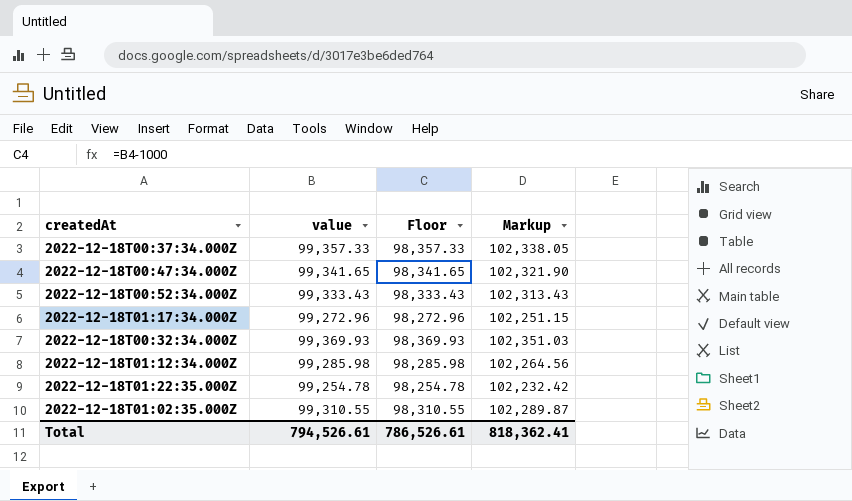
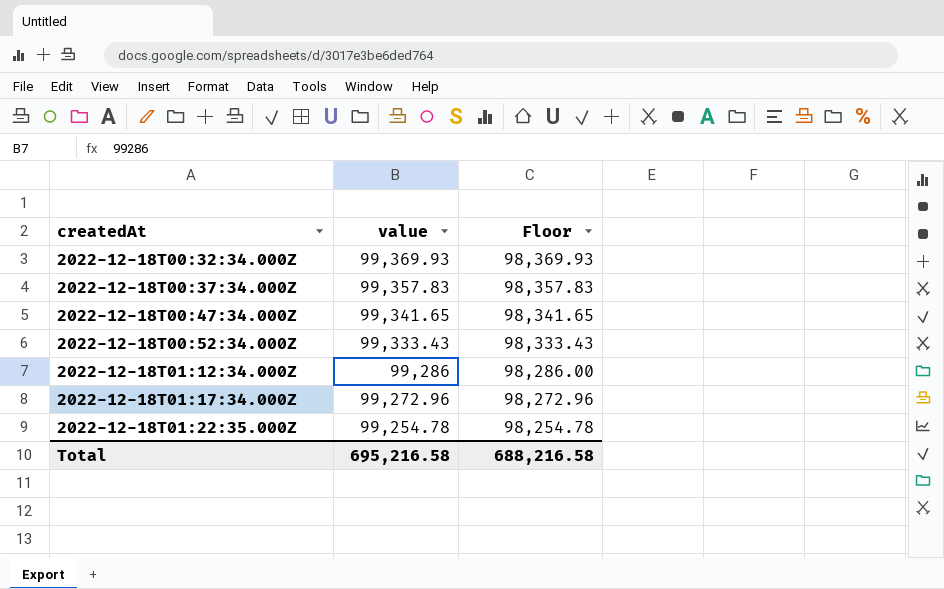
row order: none -> createdAt ascending
column Markup | formula: [value] * 1.03 -> none
row 2022-12-18T01:02:35.000Z: 99,310.55 | 98,310.55 | 102,289.87 -> none
2022-12-18T00:37:34.000Z | value: 99,357.33 -> 99,357.83
2022-12-18T00:37:34.000Z | Floor: 98,357.33 -> 98,357.83
2022-12-18T01:12:34.000Z | value: 99,285.98 -> 99,286
2022-12-18T01:12:34.000Z | Floor: 98,285.98 -> 98,286.00
Total | value: 794,526.61 -> 695,216.58
Total | Floor: 786,526.61 -> 688,216.58

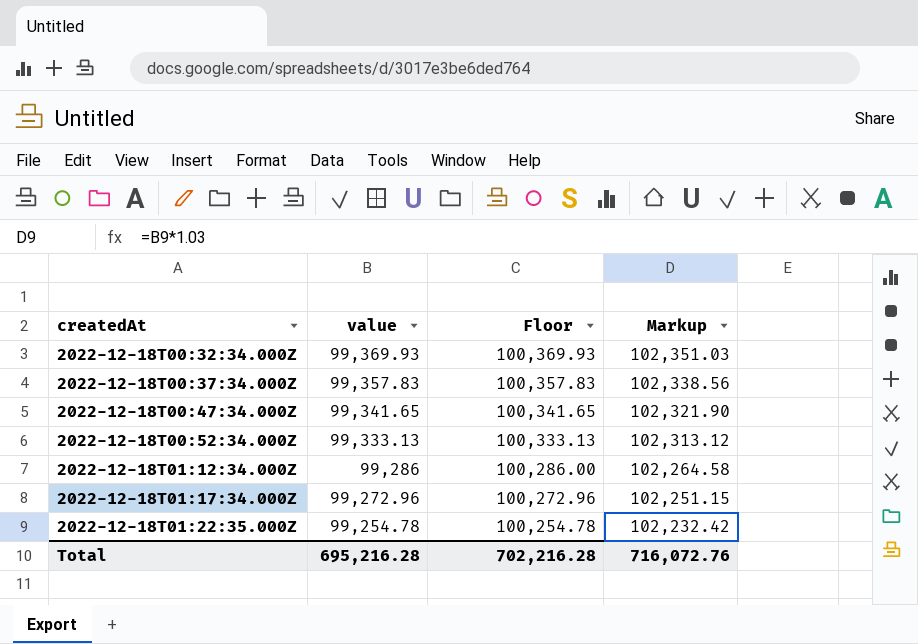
column Floor | formula: [value] - 1000 -> [value] + 1000
column Markup | formula: none -> [value] * 1.03
2022-12-18T00:52:34.000Z | value: 99,333.43 -> 99,333.13
Total | value: 695,216.58 -> 695,216.28
Total | Floor: 688,216.58 -> 702,216.28

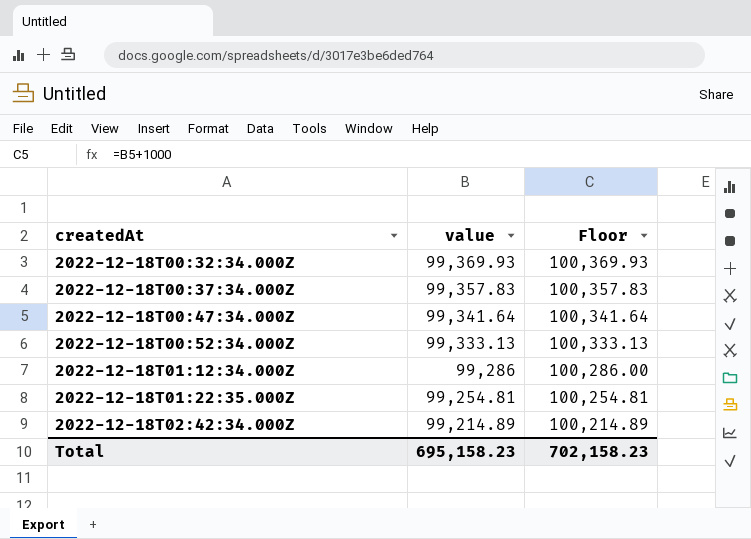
column Markup | formula: [value] * 1.03 -> none
row 2022-12-18T01:17:34.000Z: 99,272.96 | 100,272.96 | 102,251.15 -> none
2022-12-18T00:47:34.000Z | value: 99,341.65 -> 99,341.64
2022-12-18T00:47:34.000Z | Floor: 100,341.65 -> 100,341.64
2022-12-18T01:22:35.000Z | value: 99,254.78 -> 99,254.81
2022-12-18T01:22:35.000Z | Floor: 100,254.78 -> 100,254.81
row 2022-12-18T02:42:34.000Z: none -> 99,214.89 | 100,214.89
Total | value: 695,216.28 -> 695,158.23
Total | Floor: 702,216.28 -> 702,158.23

